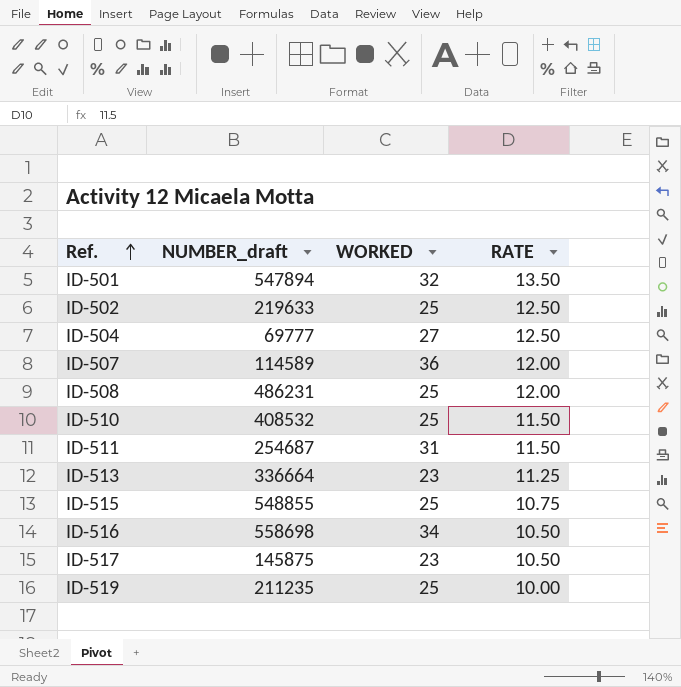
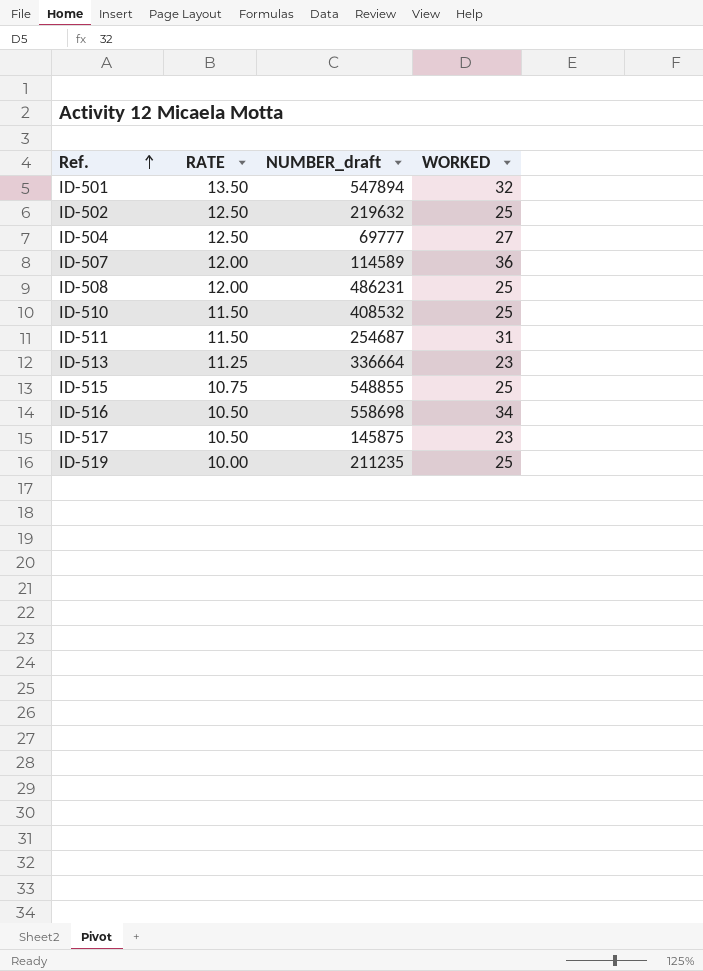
column RATE | position: 4 -> 2
ID-502 | NUMBER_draft: 219633 -> 219632

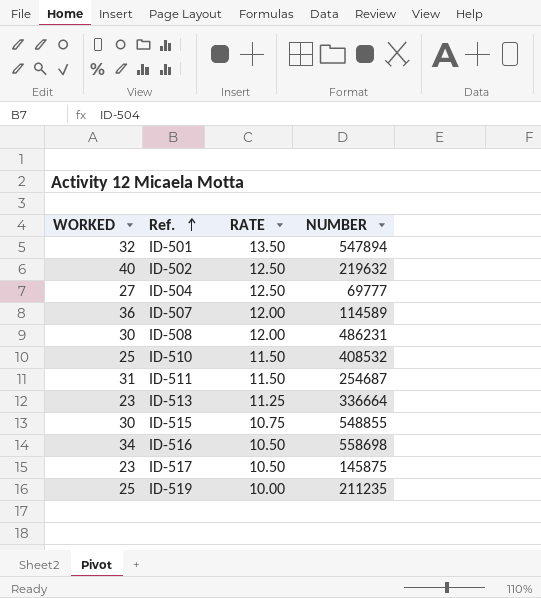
column WORKED | position: 4 -> 1
column name: NUMBER_draft -> NUMBER
ID-502 | WORKED: 25 -> 40
ID-508 | WORKED: 25 -> 30
ID-515 | WORKED: 25 -> 30

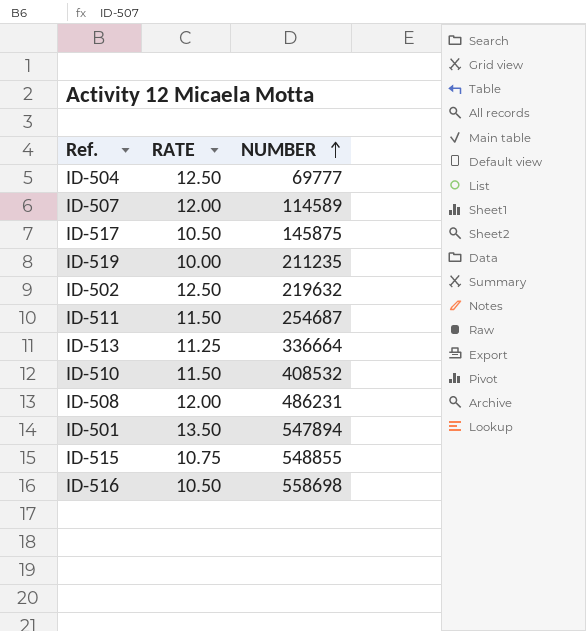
row order: Ref. ascending -> NUMBER ascending
column WORKED | position: 1 -> none

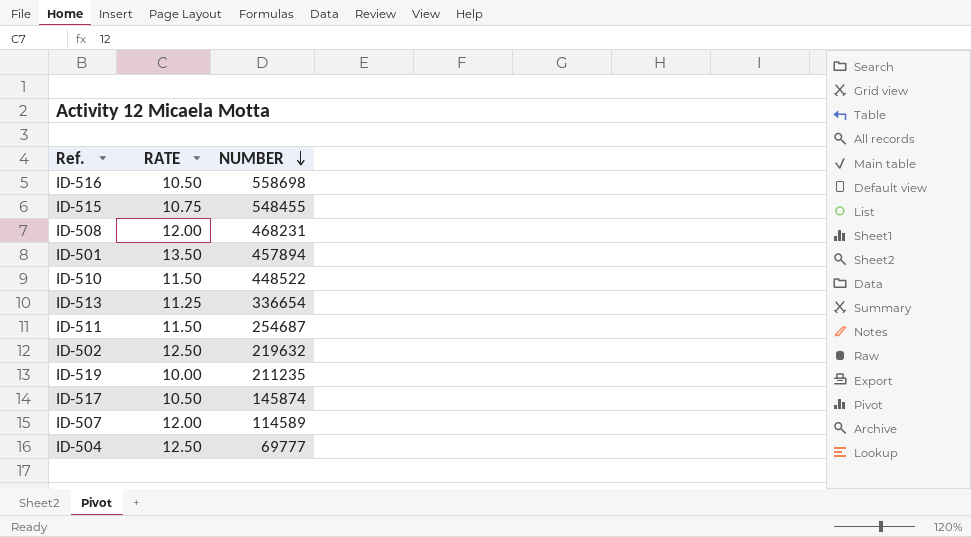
row order: NUMBER ascending -> NUMBER descending
ID-515 | NUMBER: 548855 -> 548455
ID-508 | NUMBER: 486231 -> 468231
ID-501 | NUMBER: 547894 -> 457894
ID-510 | NUMBER: 408532 -> 448522
ID-513 | NUMBER: 336664 -> 336654
ID-517 | NUMBER: 145875 -> 145874

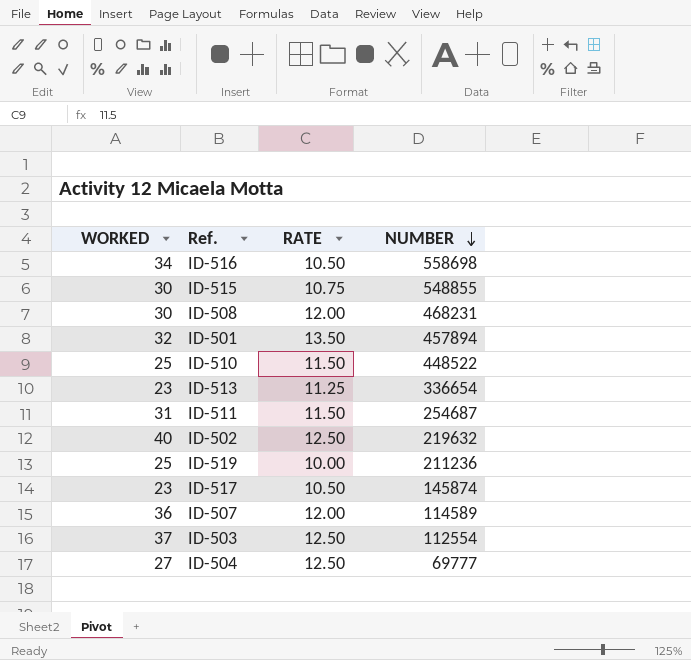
column WORKED | position: none -> 1
ID-515 | NUMBER: 548455 -> 548855
ID-519 | NUMBER: 211235 -> 211236
row ID-503: none -> 37 | 12.50 | 112554

